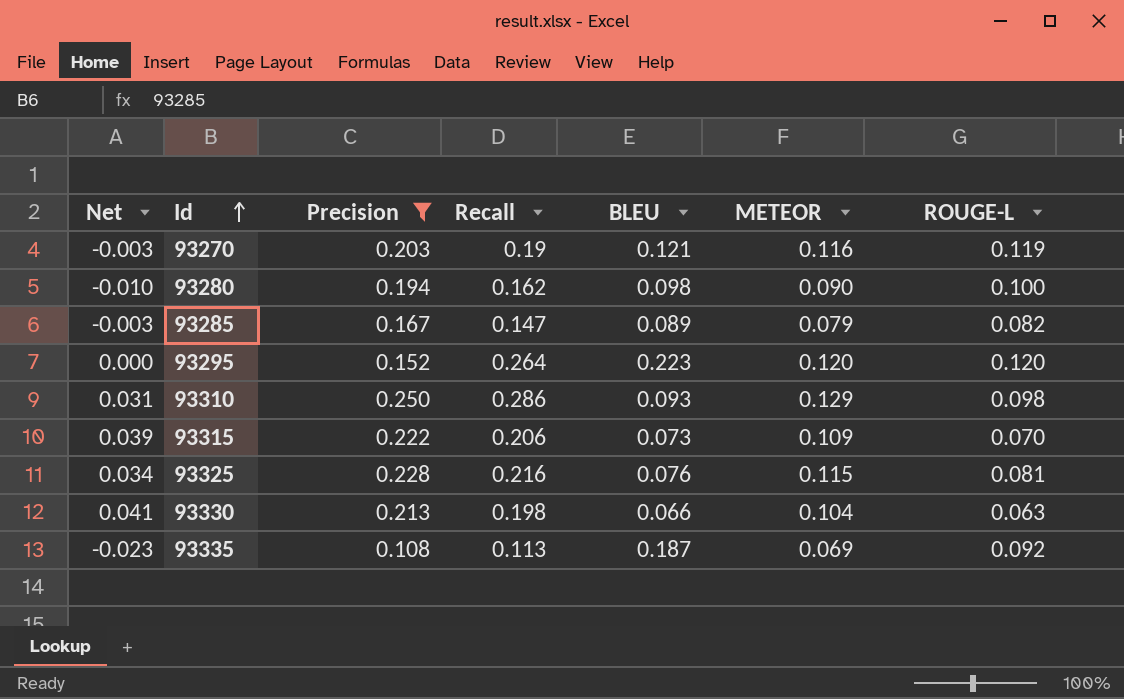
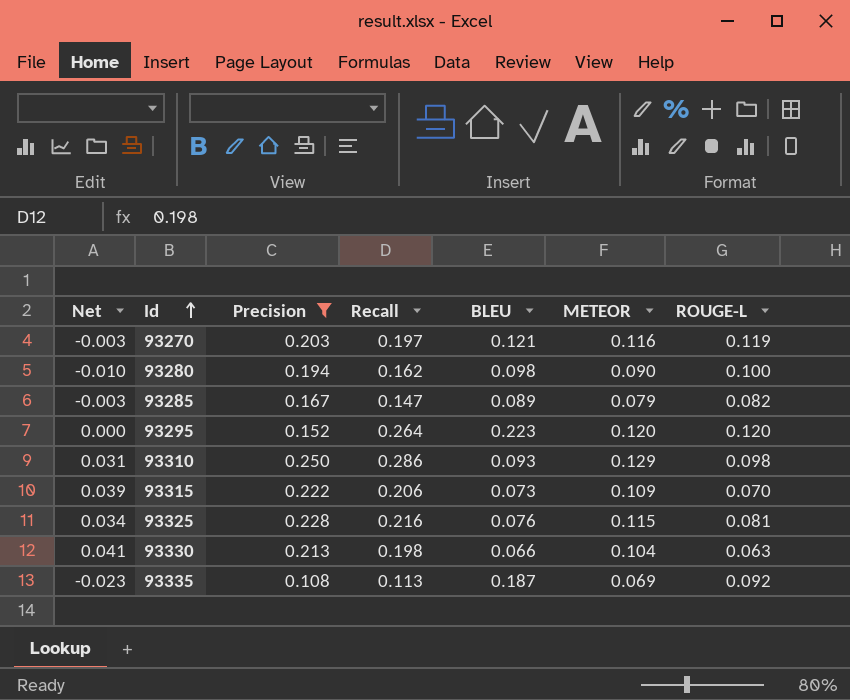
93270 | Recall: 0.19 -> 0.197

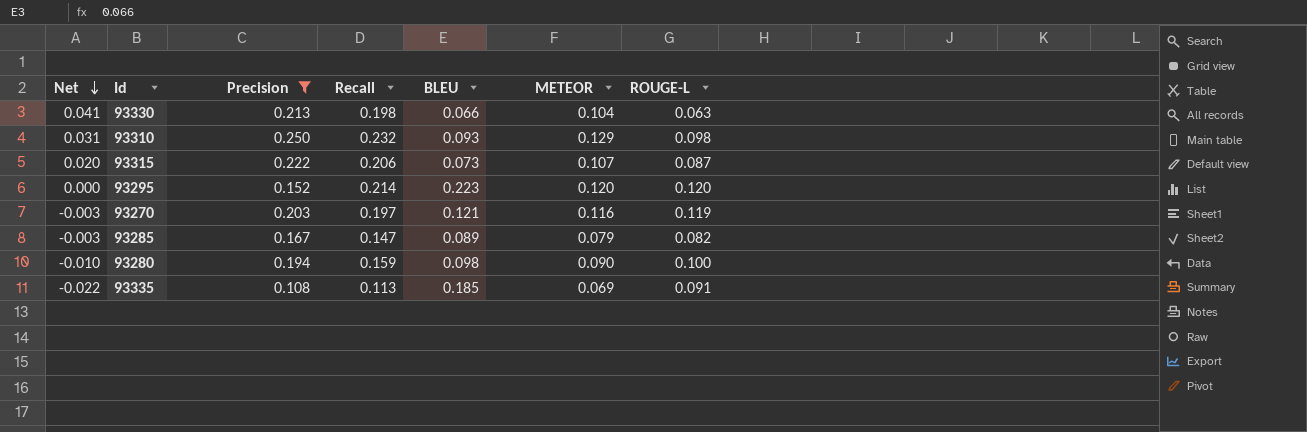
row order: Id ascending -> Net descending
row 93325: 0.034 | 0.228 | 0.216 | 0.076 | 0.115 | 0.081 -> none
93310 | Recall: 0.286 -> 0.232
93315 | Net: 0.039 -> 0.020
93315 | METEOR: 0.109 -> 0.107
93315 | ROUGE-L: 0.070 -> 0.087
93295 | Recall: 0.264 -> 0.214
93280 | Recall: 0.162 -> 0.159
93335 | Net: -0.023 -> -0.022
93335 | BLEU: 0.187 -> 0.185
93335 | ROUGE-L: 0.092 -> 0.091

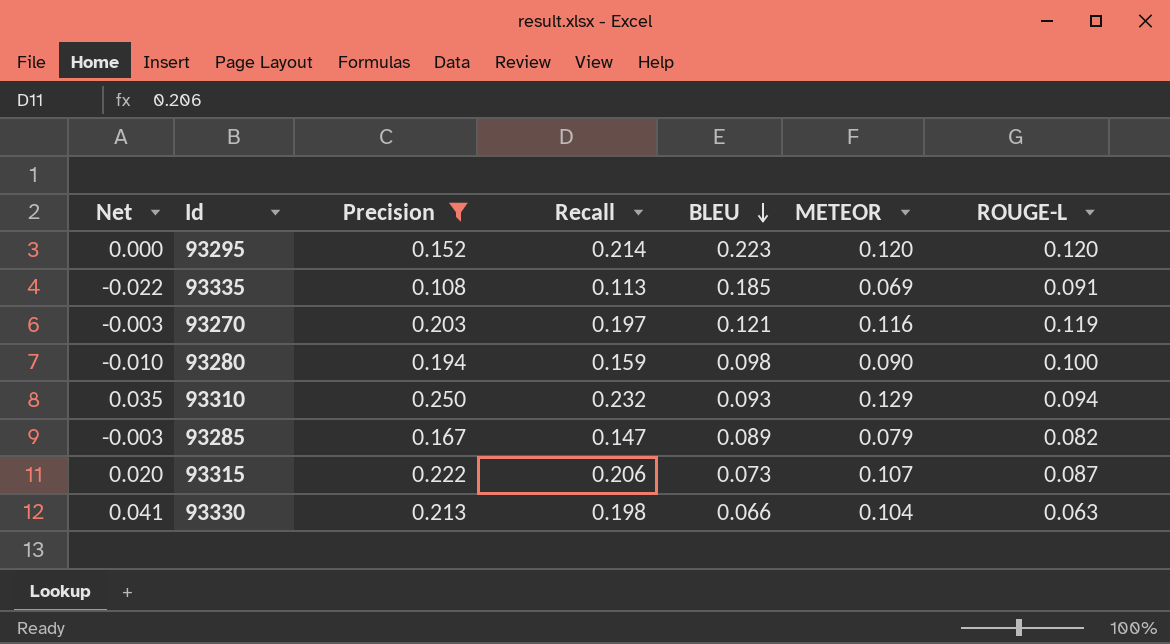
row order: Net descending -> BLEU descending
93310 | Net: 0.031 -> 0.035
93310 | ROUGE-L: 0.098 -> 0.094

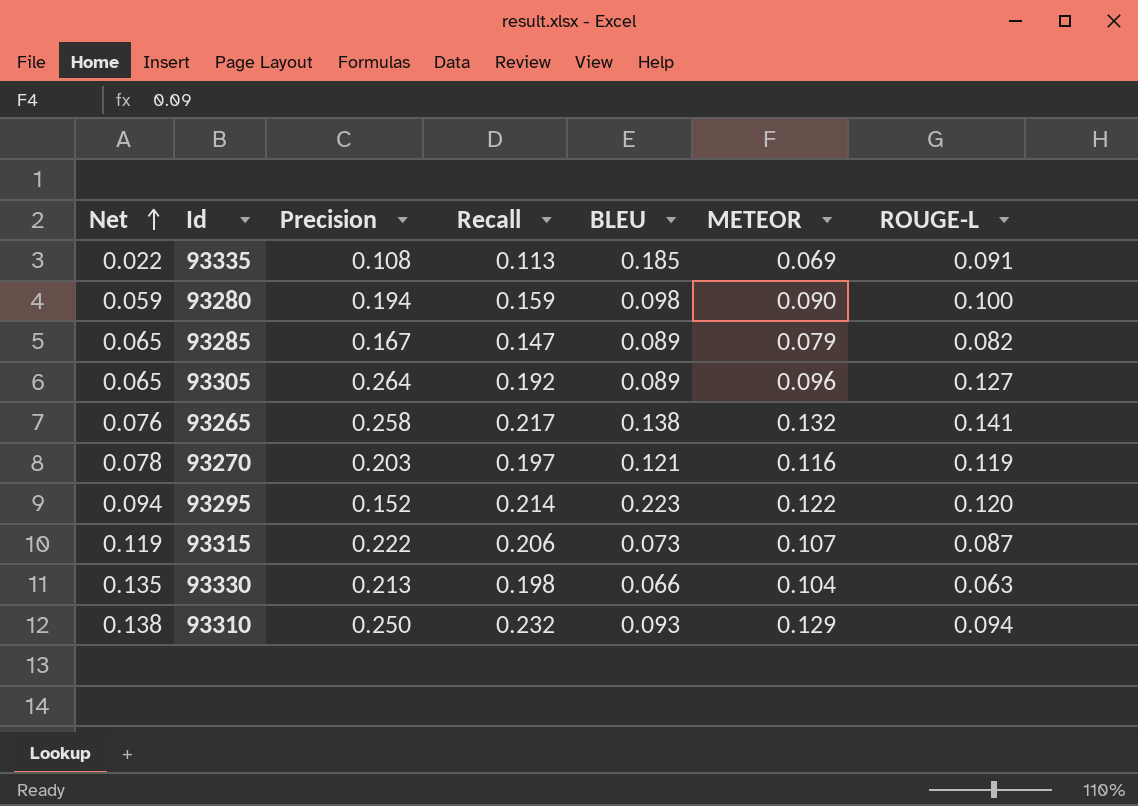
filter: Precision <= 0.250 -> none
row order: BLEU descending -> Net ascending
column Net | formula: [METEOR] - [ROUGE-L] -> [Recall] - [ROUGE-L]
93295 | METEOR: 0.120 -> 0.122

